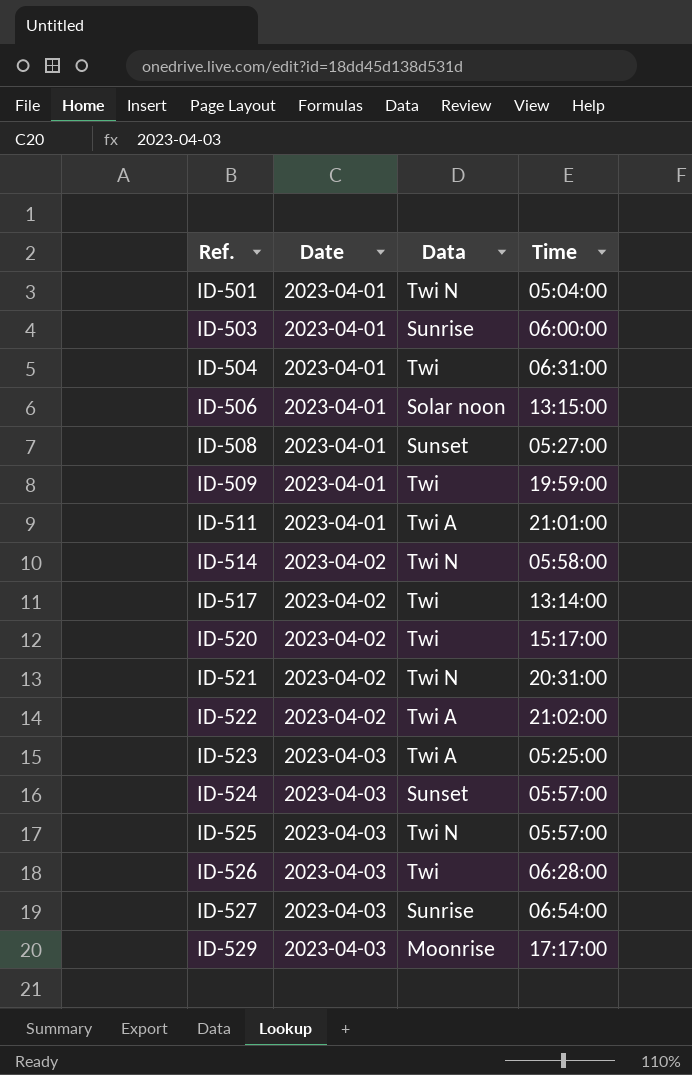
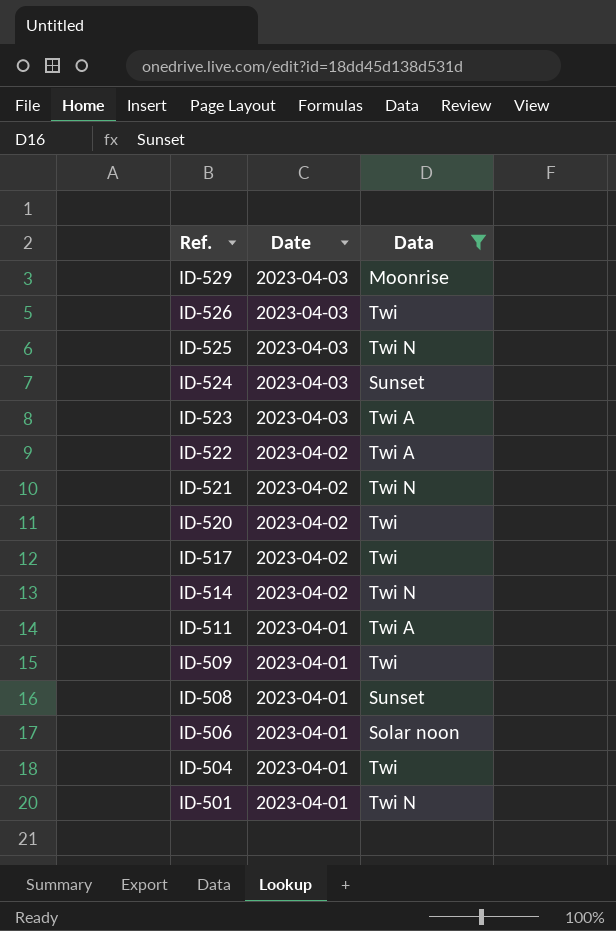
filter: none -> Data != Sunrise
row order: Ref. ascending -> Ref. descending
column Time | position: 4 -> none

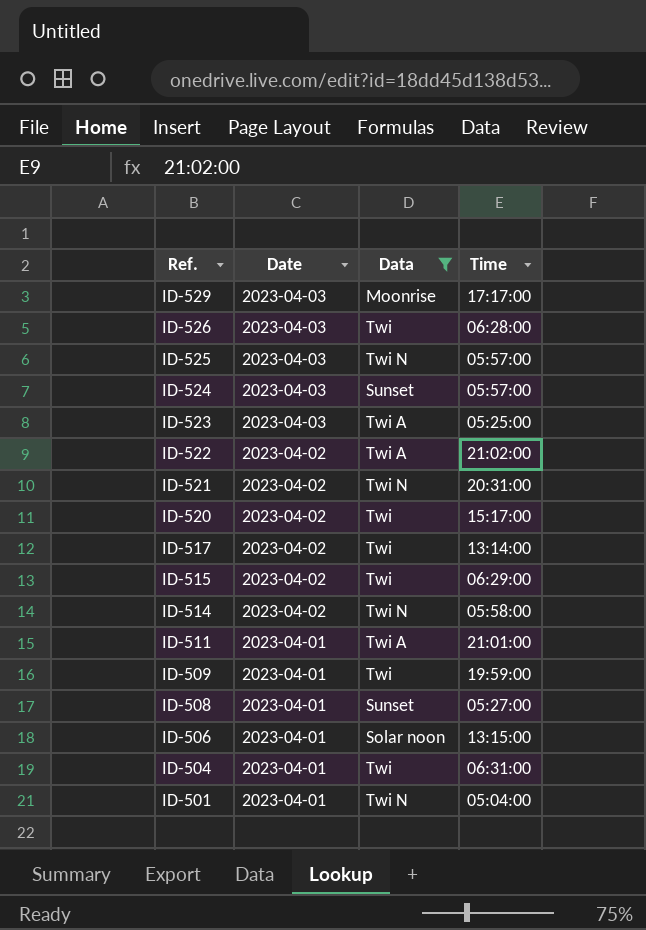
column Time | position: none -> 4
row ID-515: none -> 2023-04-02 | Twi | 06:29:00

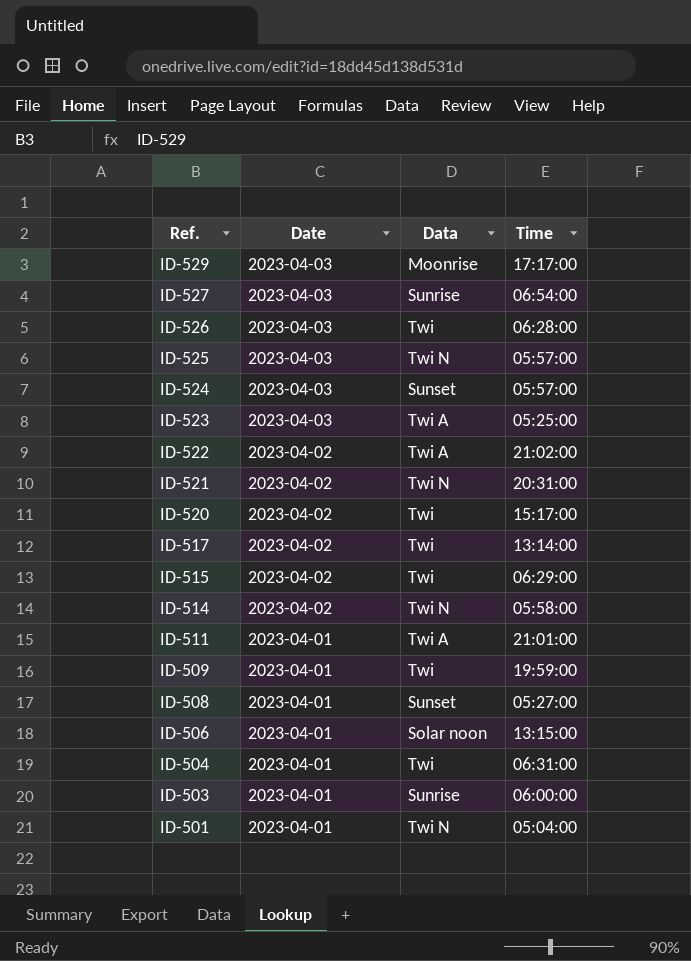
filter: Data != Sunrise -> none

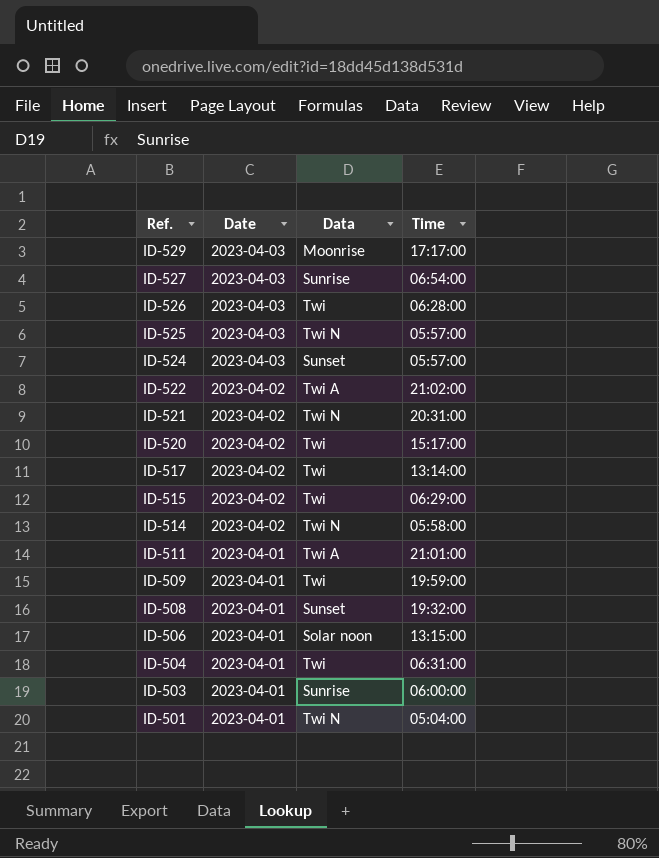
row ID-523: 2023-04-03 | Twi A | 05:25:00 -> none
ID-508 | Time: 05:27:00 -> 19:32:00

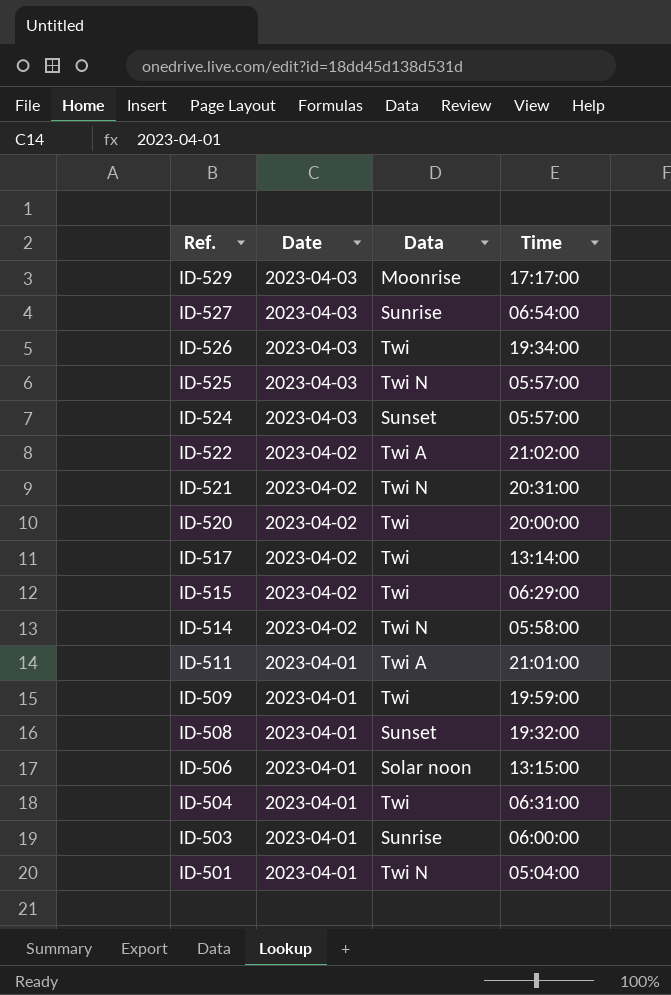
ID-526 | Time: 06:28:00 -> 19:34:00
ID-520 | Time: 15:17:00 -> 20:00:00

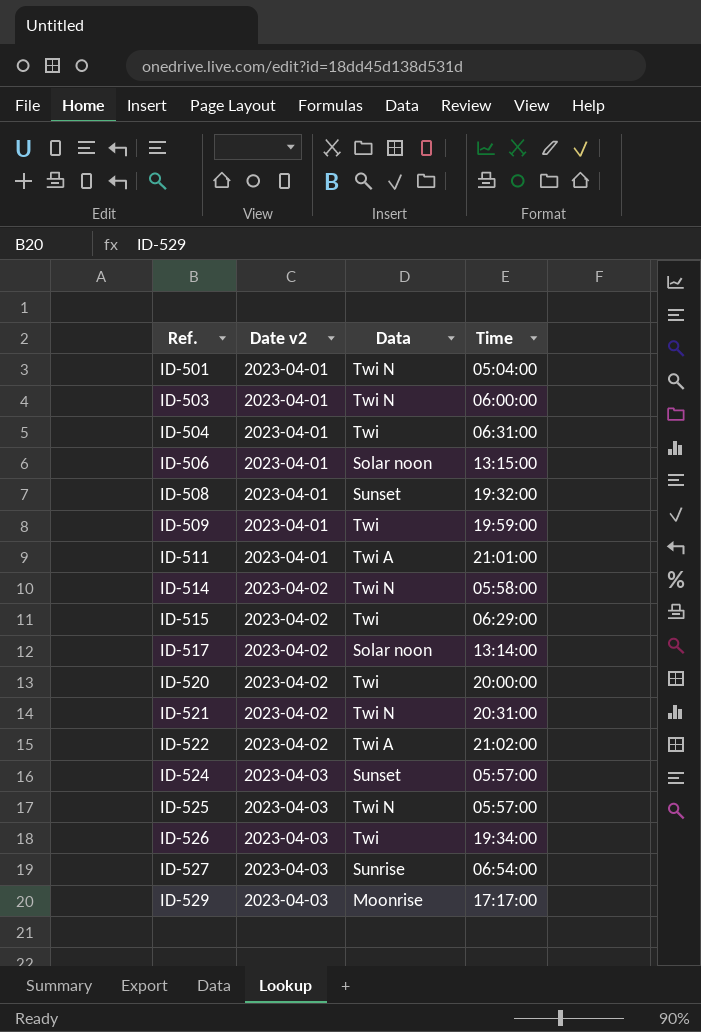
row order: Ref. descending -> Ref. ascending
column name: Date -> Date v2
ID-503 | Data: Sunrise -> Twi N
ID-517 | Data: Twi -> Solar noon

